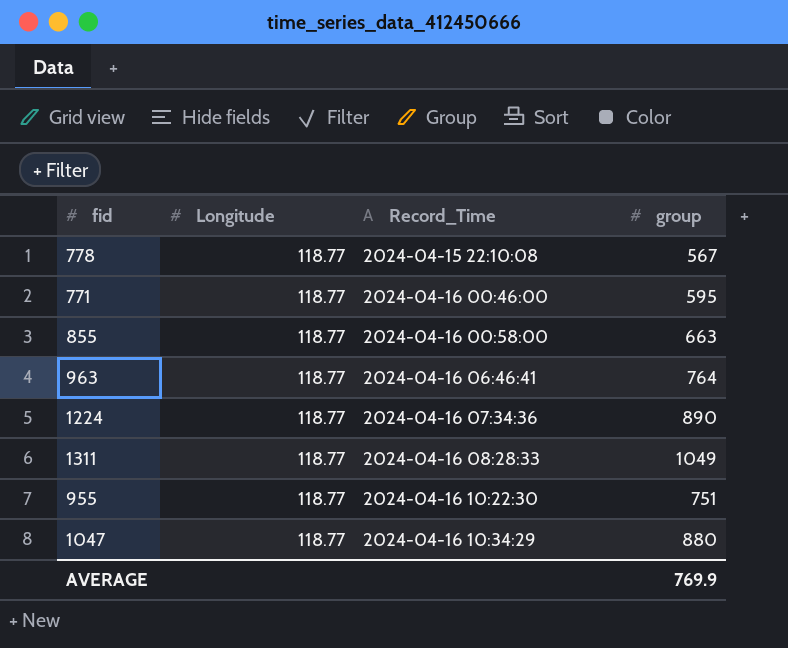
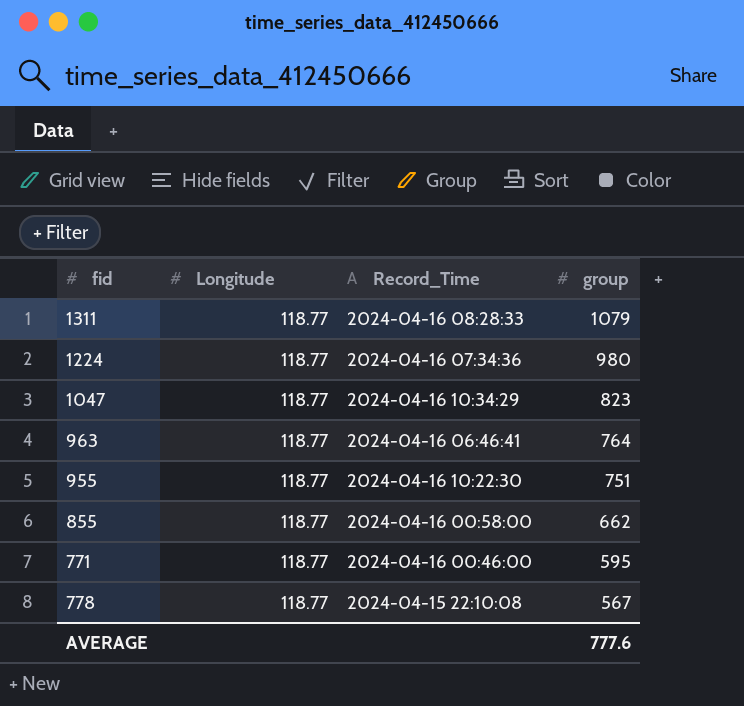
row order: Record_Time ascending -> group descending
1311 | group: 1049 -> 1079
1224 | group: 890 -> 980
1047 | group: 880 -> 823
855 | group: 663 -> 662
AVERAGE | group: 769.9 -> 777.6

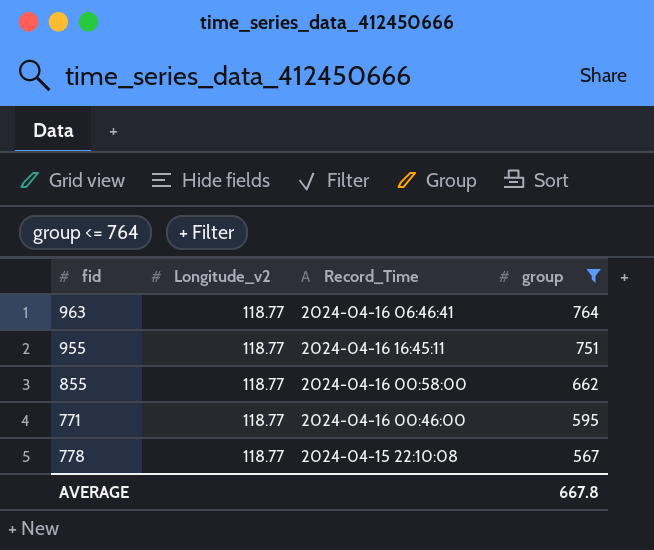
filter: none -> group <= 764
column name: Longitude -> Longitude_v2
955 | Record_Time: 2024-04-16 10:22:30 -> 2024-04-16 16:45:11
AVERAGE | group: 777.6 -> 667.8

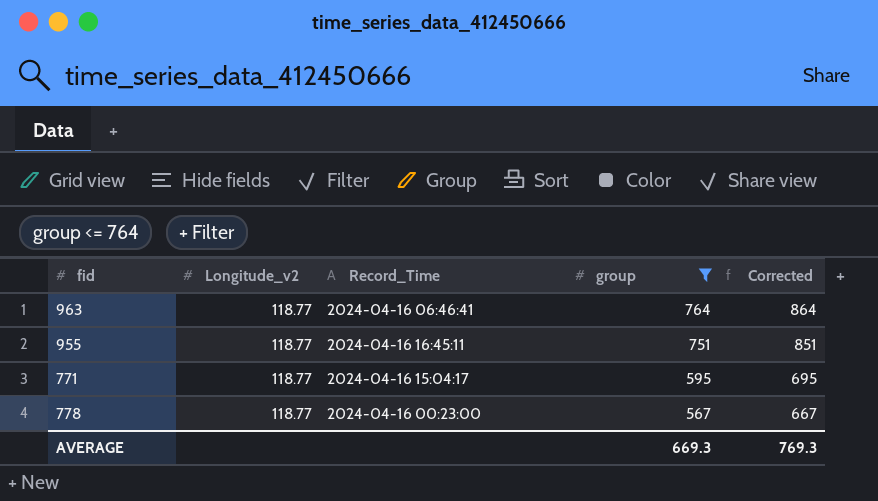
column Corrected | formula: none -> [group] + 100
row 855: 118.77 | 2024-04-16 00:58:00 | 662 -> none
771 | Record_Time: 2024-04-16 00:46:00 -> 2024-04-16 15:04:17
778 | Record_Time: 2024-04-15 22:10:08 -> 2024-04-16 00:23:00
AVERAGE | group: 667.8 -> 669.3

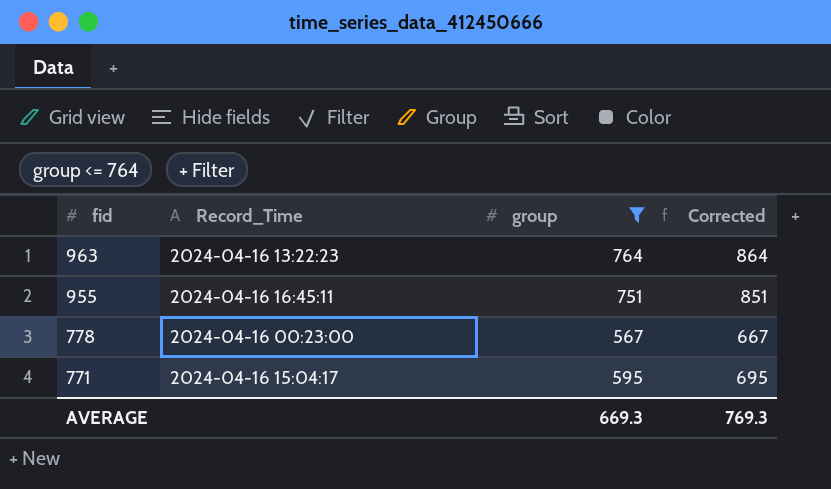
row order: group descending -> fid descending
column Longitude_v2 | position: 2 -> none
963 | Record_Time: 2024-04-16 06:46:41 -> 2024-04-16 13:22:23

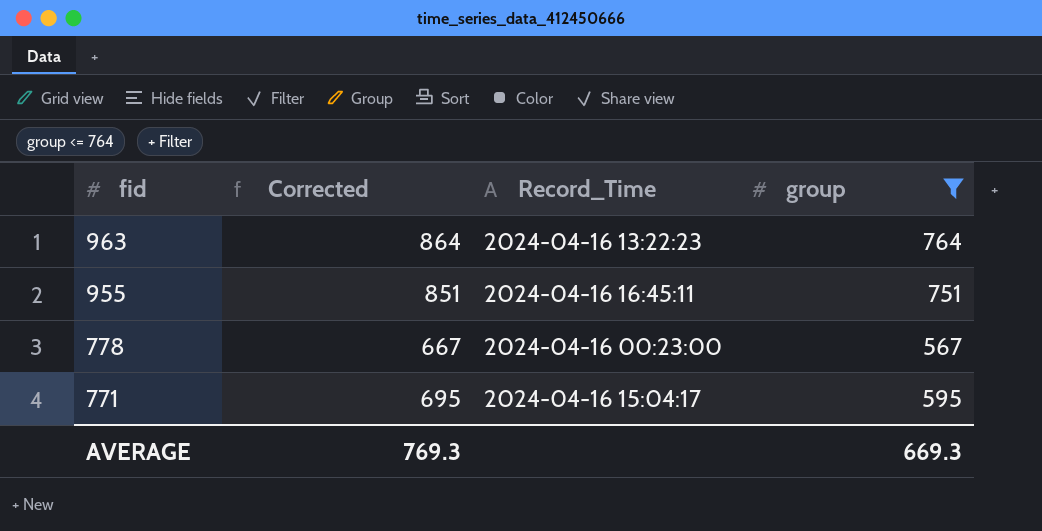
column Corrected | position: 4 -> 2

